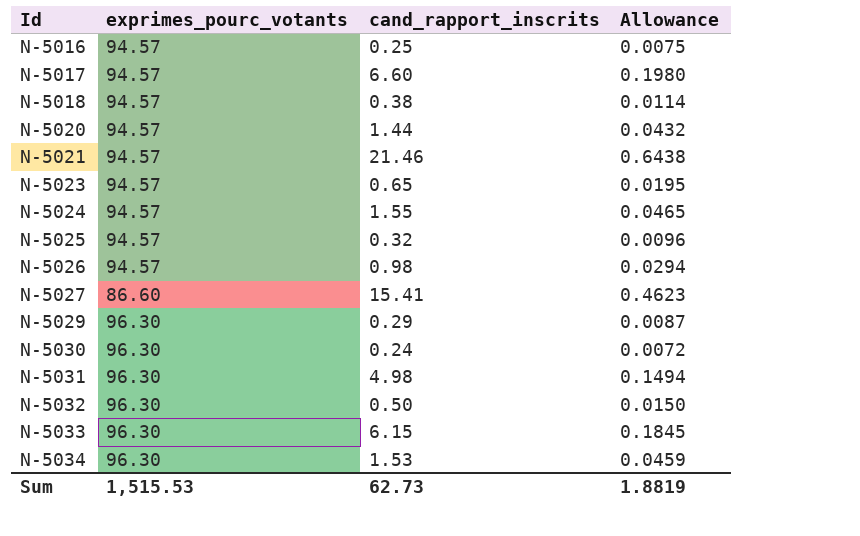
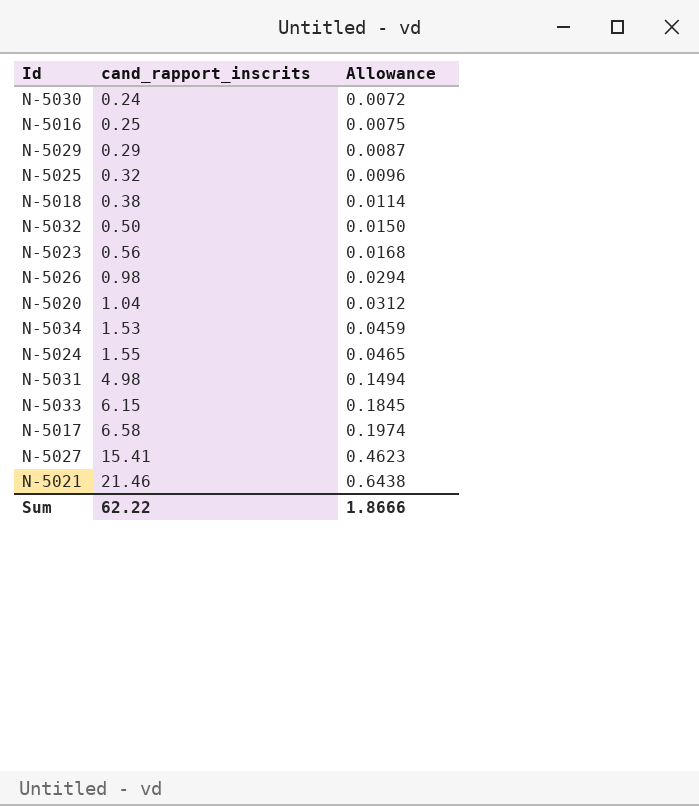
row order: Id ascending -> cand_rapport_inscrits ascending
column exprimes_pourc_votants | position: 2 -> none
N-5023 | cand_rapport_inscrits: 0.65 -> 0.56
N-5023 | Allowance: 0.0195 -> 0.0168
N-5020 | cand_rapport_inscrits: 1.44 -> 1.04
N-5020 | Allowance: 0.0432 -> 0.0312
N-5017 | cand_rapport_inscrits: 6.60 -> 6.58
N-5017 | Allowance: 0.1980 -> 0.1974
Sum | cand_rapport_inscrits: 62.73 -> 62.22
Sum | Allowance: 1.8819 -> 1.8666

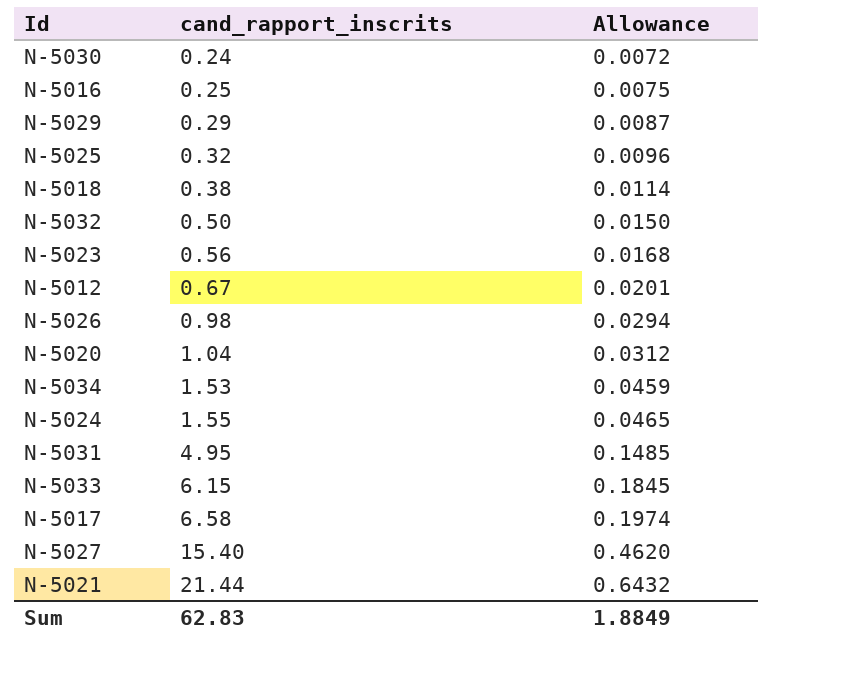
row N-5012: none -> 0.67 | 0.0201
N-5031 | cand_rapport_inscrits: 4.98 -> 4.95
N-5031 | Allowance: 0.1494 -> 0.1485
N-5027 | cand_rapport_inscrits: 15.41 -> 15.40
N-5027 | Allowance: 0.4623 -> 0.4620
N-5021 | cand_rapport_inscrits: 21.46 -> 21.44
N-5021 | Allowance: 0.6438 -> 0.6432
Sum | cand_rapport_inscrits: 62.22 -> 62.83
Sum | Allowance: 1.8666 -> 1.8849

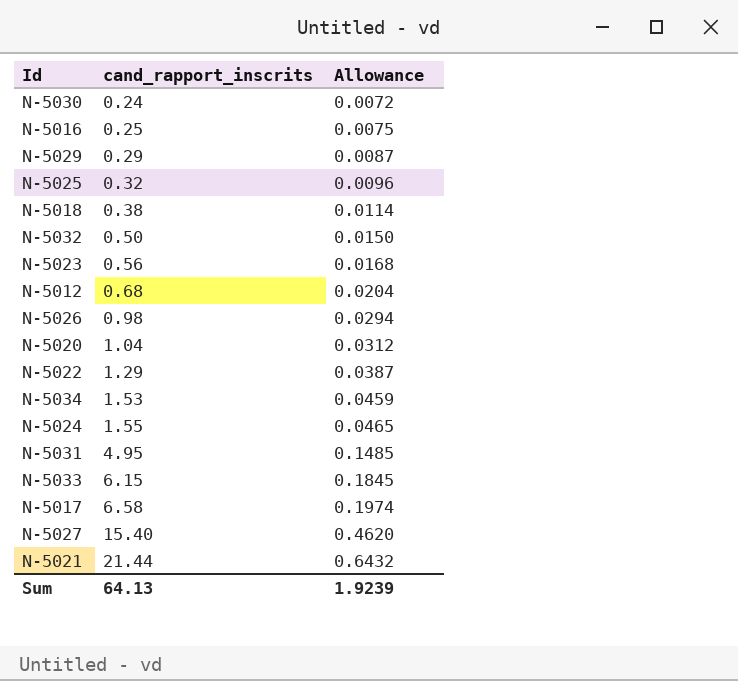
N-5012 | cand_rapport_inscrits: 0.67 -> 0.68
N-5012 | Allowance: 0.0201 -> 0.0204
row N-5022: none -> 1.29 | 0.0387
Sum | cand_rapport_inscrits: 62.83 -> 64.13
Sum | Allowance: 1.8849 -> 1.9239

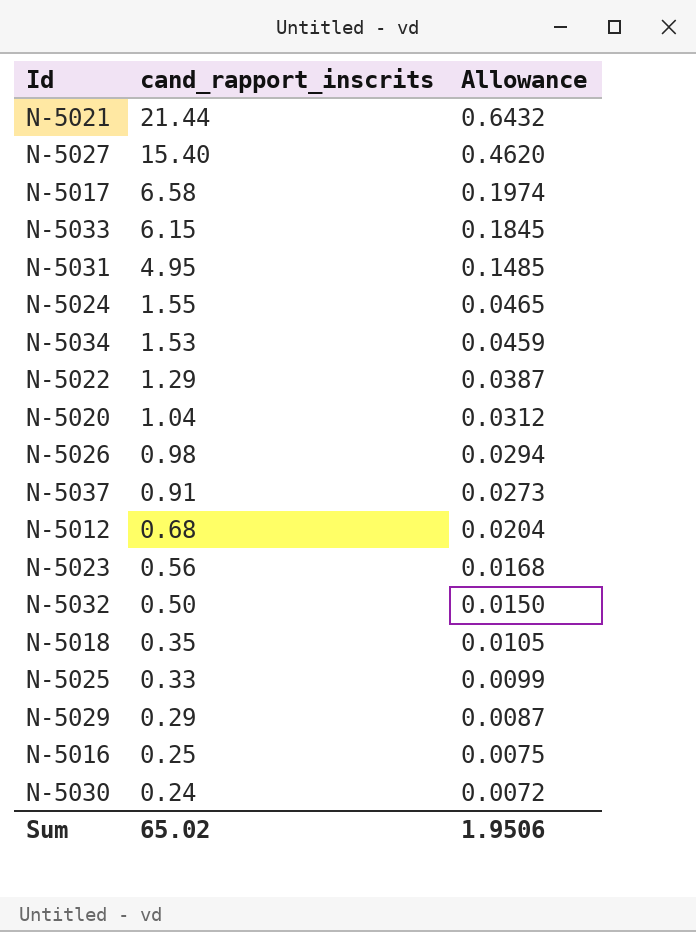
row order: cand_rapport_inscrits ascending -> cand_rapport_inscrits descending
row N-5037: none -> 0.91 | 0.0273
N-5018 | cand_rapport_inscrits: 0.38 -> 0.35
N-5018 | Allowance: 0.0114 -> 0.0105
N-5025 | cand_rapport_inscrits: 0.32 -> 0.33
N-5025 | Allowance: 0.0096 -> 0.0099
Sum | cand_rapport_inscrits: 64.13 -> 65.02
Sum | Allowance: 1.9239 -> 1.9506

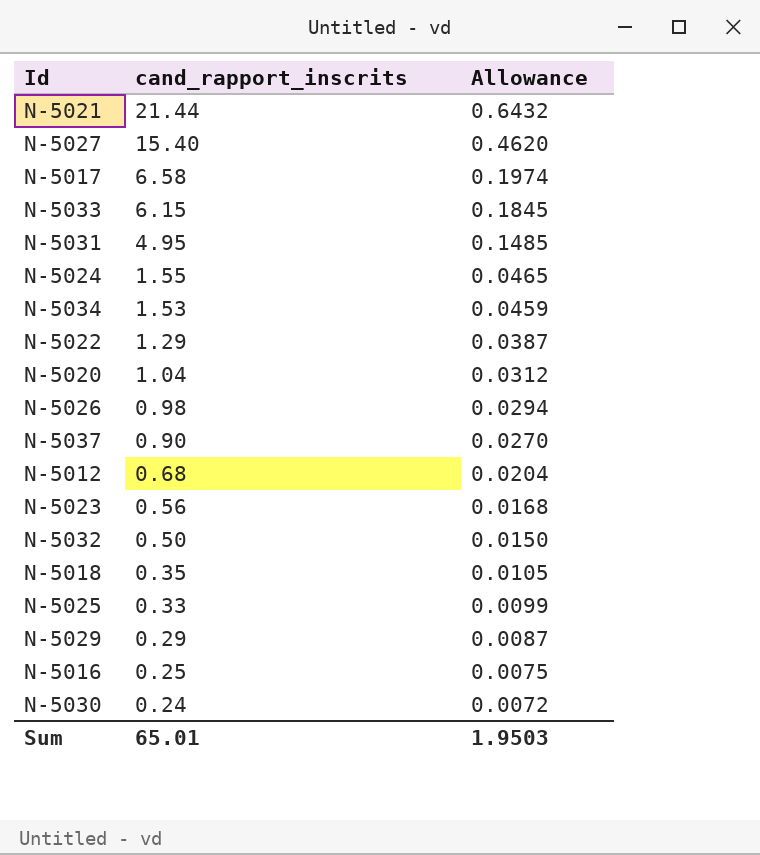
N-5037 | cand_rapport_inscrits: 0.91 -> 0.90
N-5037 | Allowance: 0.0273 -> 0.0270
Sum | cand_rapport_inscrits: 65.02 -> 65.01
Sum | Allowance: 1.9506 -> 1.9503

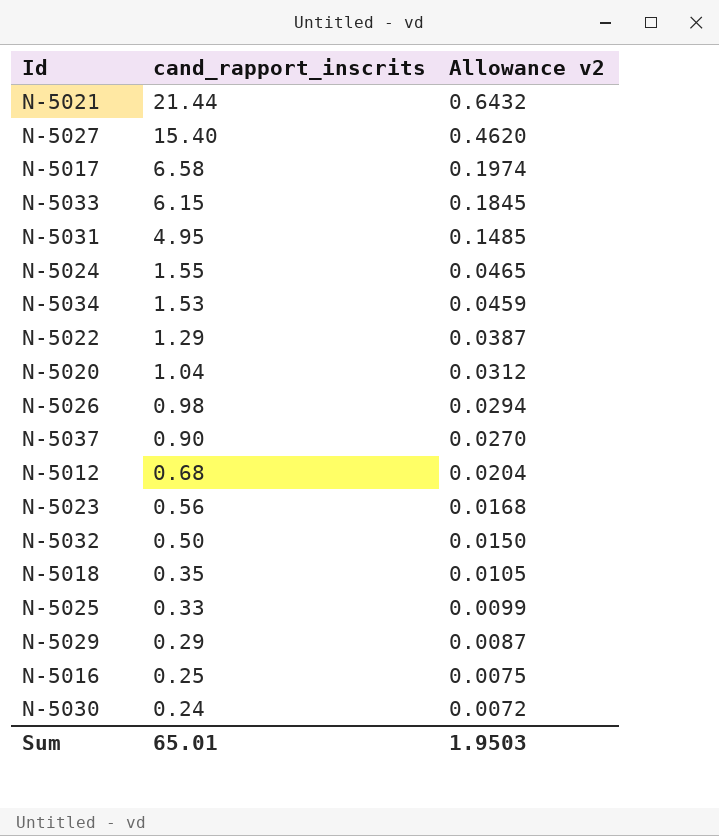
column name: Allowance -> Allowance v2

